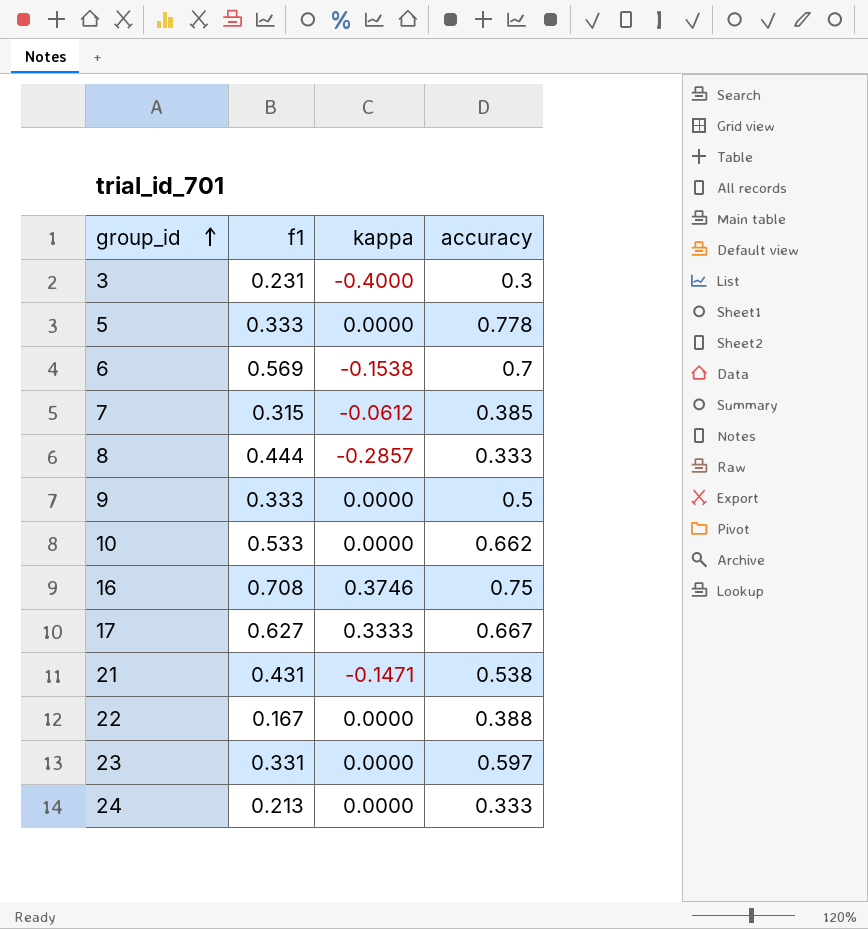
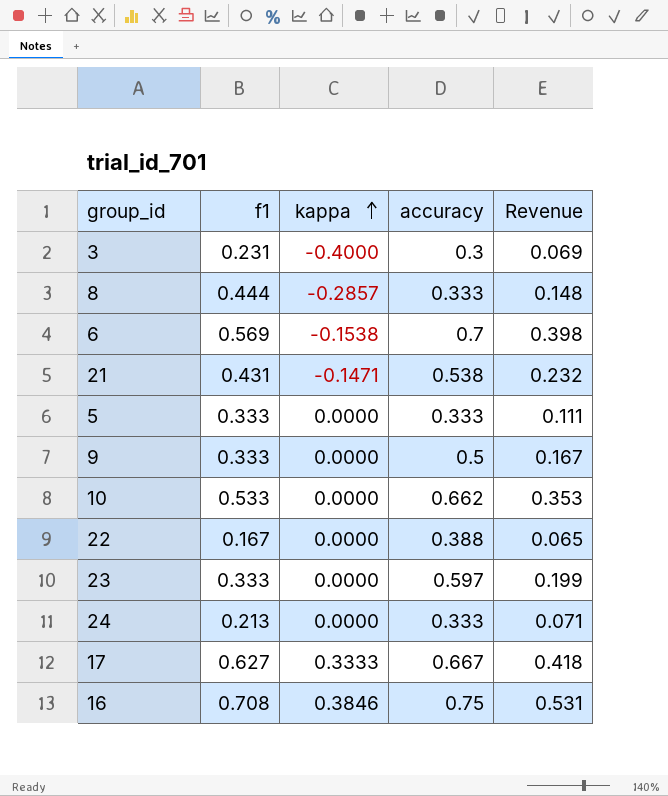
row order: group_id ascending -> kappa ascending
column Revenue | formula: none -> [f1] * [accuracy]
row 7: 0.315 | -0.0612 | 0.385 -> none
5 | accuracy: 0.778 -> 0.333
23 | f1: 0.331 -> 0.333
16 | kappa: 0.3746 -> 0.3846

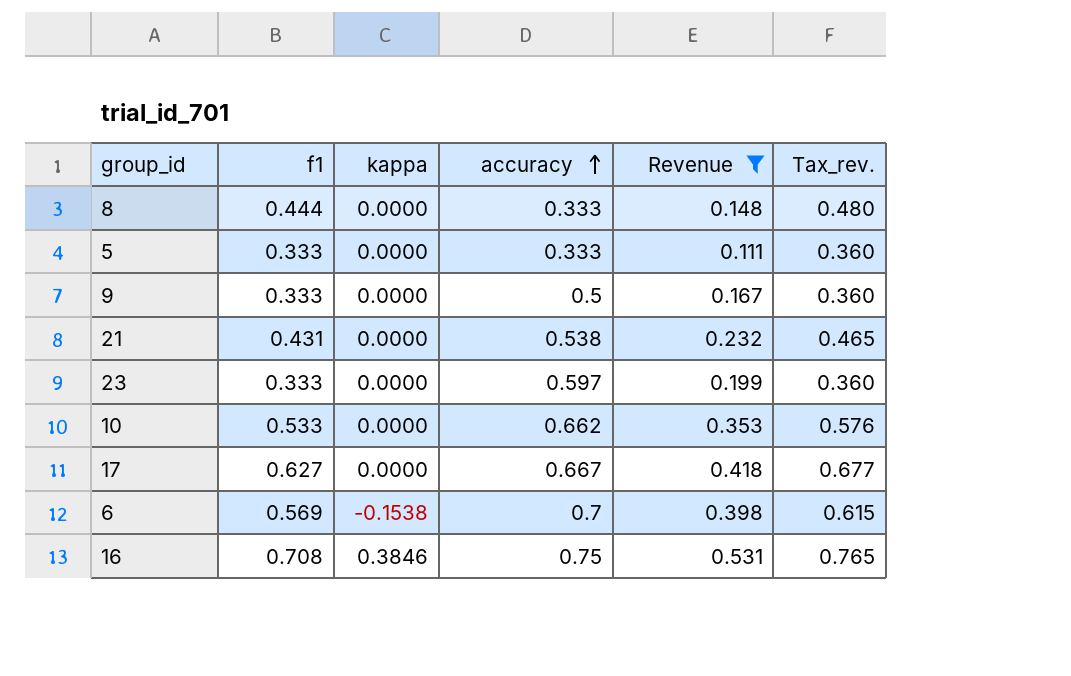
filter: none -> Revenue >= 0.111
row order: kappa ascending -> accuracy ascending
column Tax_rev. | formula: none -> [f1] * 1.08
8 | kappa: -0.2857 -> 0.0000
21 | kappa: -0.1471 -> 0.0000
17 | kappa: 0.3333 -> 0.0000

